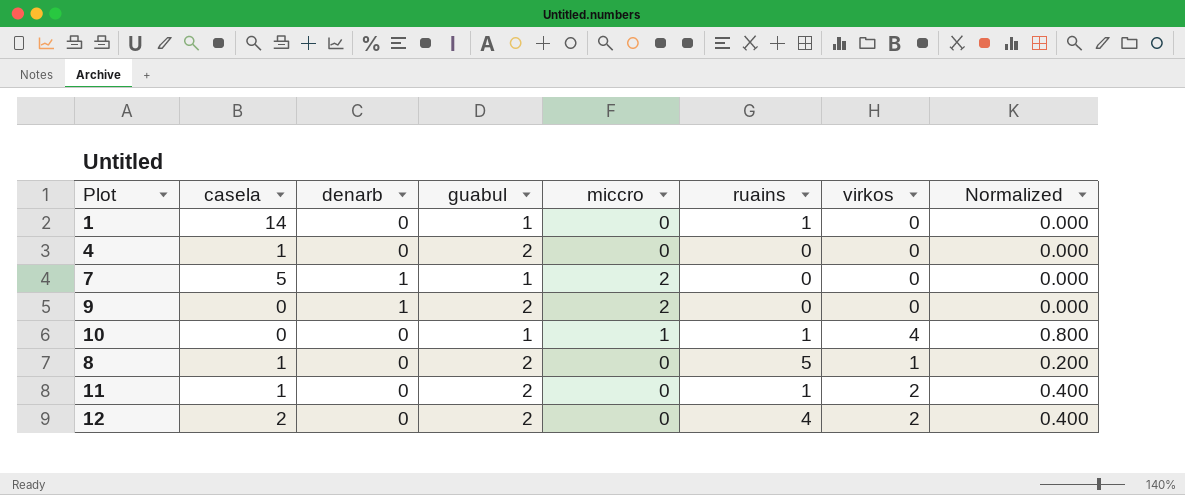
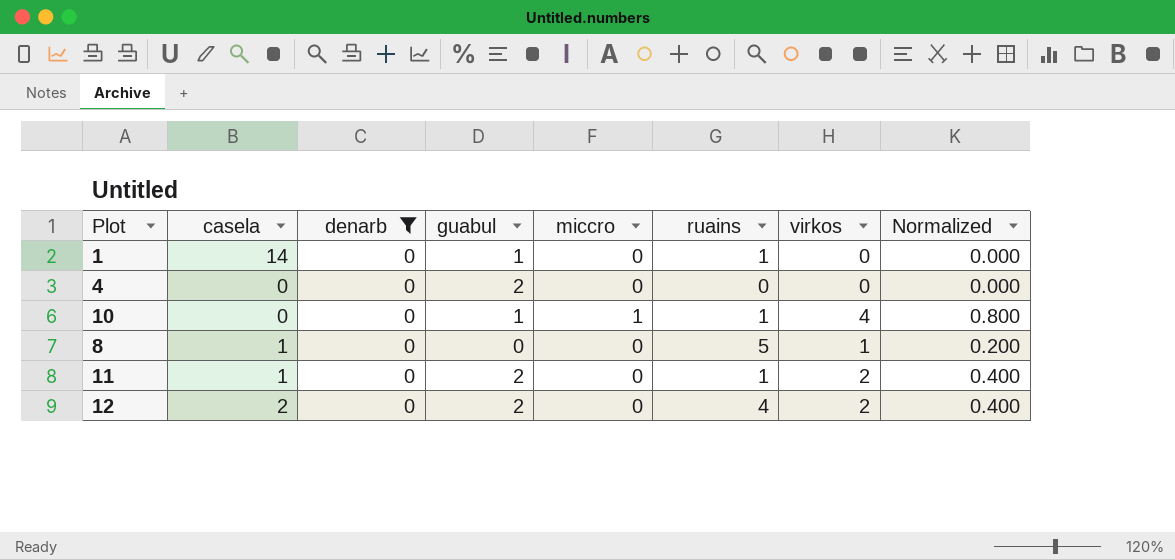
filter: none -> denarb = 0
4 | casela: 1 -> 0
8 | guabul: 2 -> 0

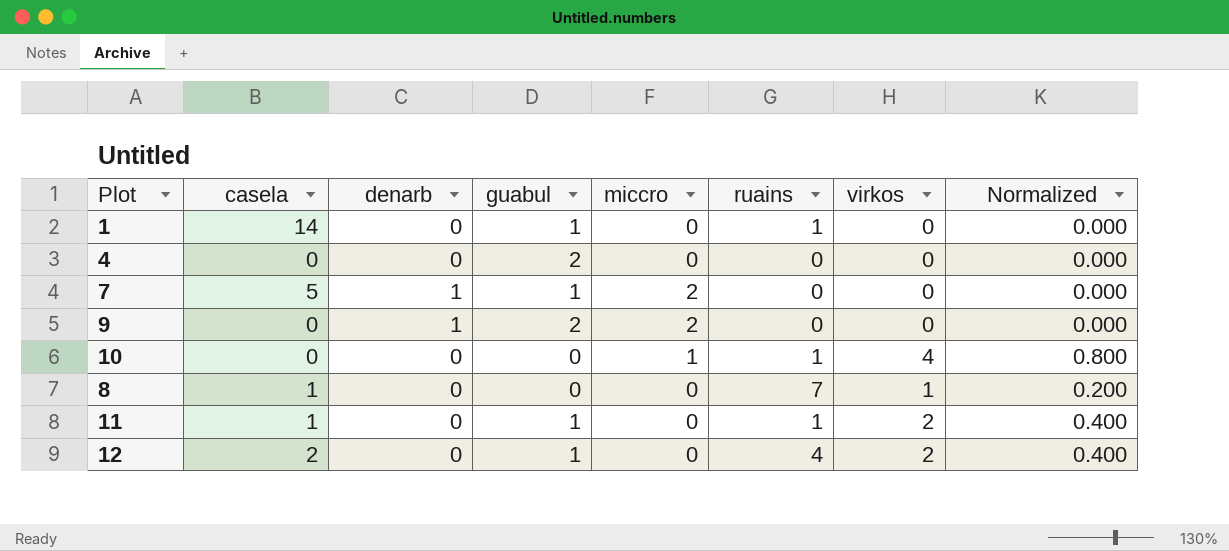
filter: denarb = 0 -> none
10 | guabul: 1 -> 0
8 | ruains: 5 -> 7
11 | guabul: 2 -> 1
12 | guabul: 2 -> 1

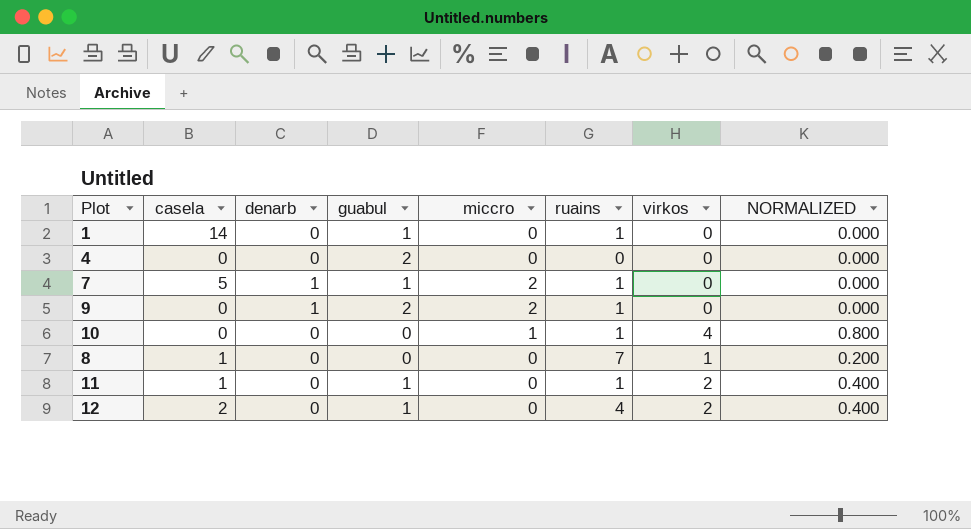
column name: Normalized -> NORMALIZED
7 | ruains: 0 -> 1
9 | ruains: 0 -> 1

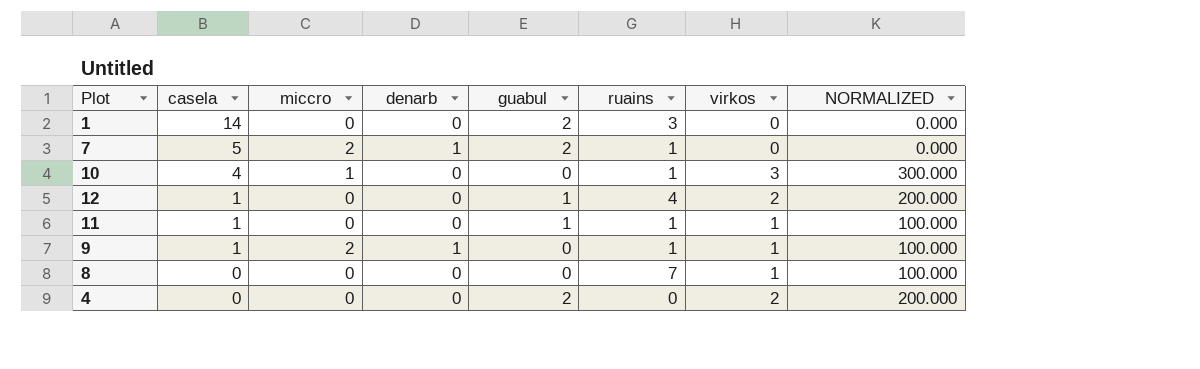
row order: none -> casela descending
column miccro | position: 5 -> 3
column NORMALIZED | formula: [virkos] * 0.2 -> [virkos] * 100
1 | guabul: 1 -> 2
1 | ruains: 1 -> 3
7 | guabul: 1 -> 2
10 | casela: 0 -> 4
10 | virkos: 4 -> 3
12 | casela: 2 -> 1
11 | virkos: 2 -> 1
9 | casela: 0 -> 1
9 | guabul: 2 -> 0
9 | virkos: 0 -> 1
8 | casela: 1 -> 0
4 | virkos: 0 -> 2

